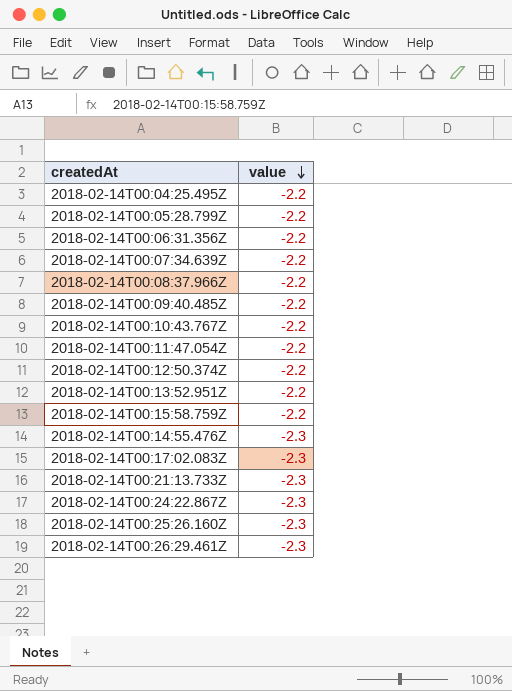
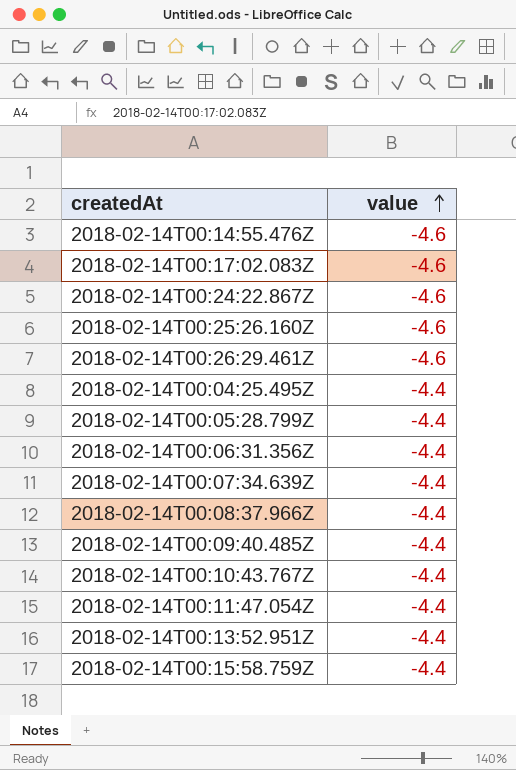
row order: value descending -> value ascending
row 2018-02-14T00:12:50.374Z: -2.2 -> none
row 2018-02-14T00:21:13.733Z: -2.3 -> none
2018-02-14T00:14:55.476Z | value: -2.3 -> -4.6
2018-02-14T00:17:02.083Z | value: -2.3 -> -4.6
2018-02-14T00:24:22.867Z | value: -2.3 -> -4.6
2018-02-14T00:25:26.160Z | value: -2.3 -> -4.6
2018-02-14T00:26:29.461Z | value: -2.3 -> -4.6
2018-02-14T00:04:25.495Z | value: -2.2 -> -4.4
2018-02-14T00:05:28.799Z | value: -2.2 -> -4.4
2018-02-14T00:06:31.356Z | value: -2.2 -> -4.4
2018-02-14T00:07:34.639Z | value: -2.2 -> -4.4
2018-02-14T00:08:37.966Z | value: -2.2 -> -4.4
2018-02-14T00:09:40.485Z | value: -2.2 -> -4.4
2018-02-14T00:10:43.767Z | value: -2.2 -> -4.4
2018-02-14T00:11:47.054Z | value: -2.2 -> -4.4
2018-02-14T00:13:52.951Z | value: -2.2 -> -4.4
2018-02-14T00:15:58.759Z | value: -2.2 -> -4.4

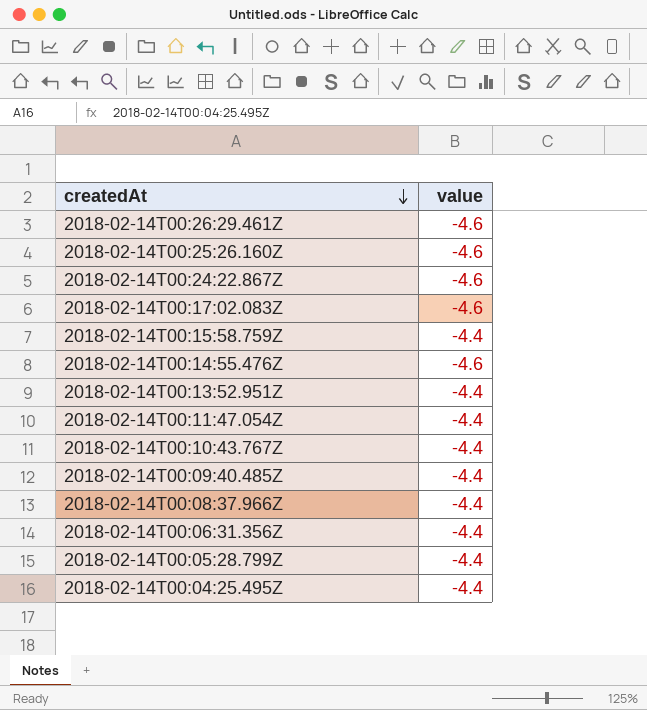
row order: value ascending -> createdAt descending
row 2018-02-14T00:07:34.639Z: -4.4 -> none

